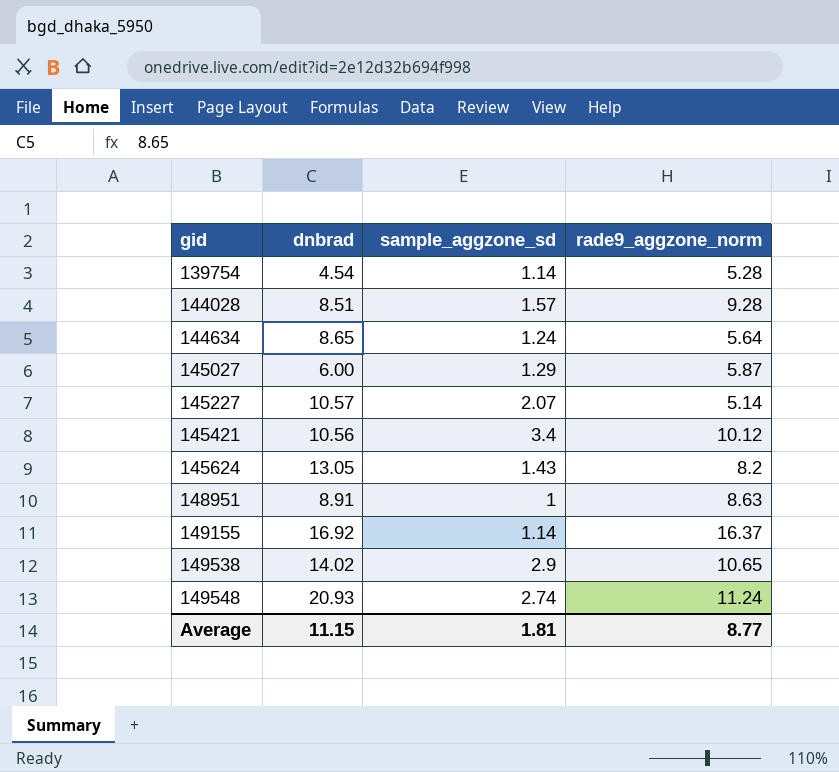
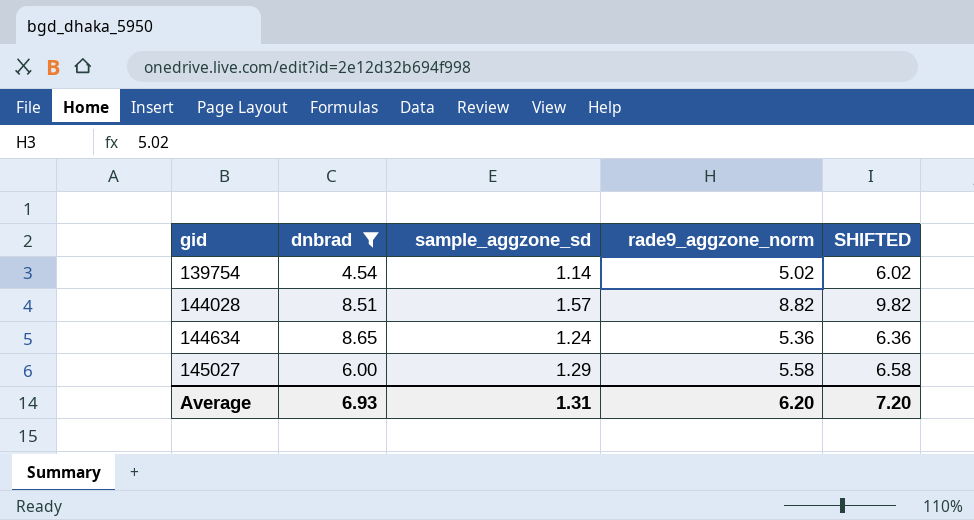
filter: none -> dnbrad <= 8.65
column SHIFTED | formula: none -> [rade9_aggzone_norm] + 1
139754 | rade9_aggzone_norm: 5.28 -> 5.02
144028 | rade9_aggzone_norm: 9.28 -> 8.82
144634 | rade9_aggzone_norm: 5.64 -> 5.36
145027 | rade9_aggzone_norm: 5.87 -> 5.58
Average | dnbrad: 11.15 -> 6.93
Average | sample_aggzone_sd: 1.81 -> 1.31
Average | rade9_aggzone_norm: 8.77 -> 6.20

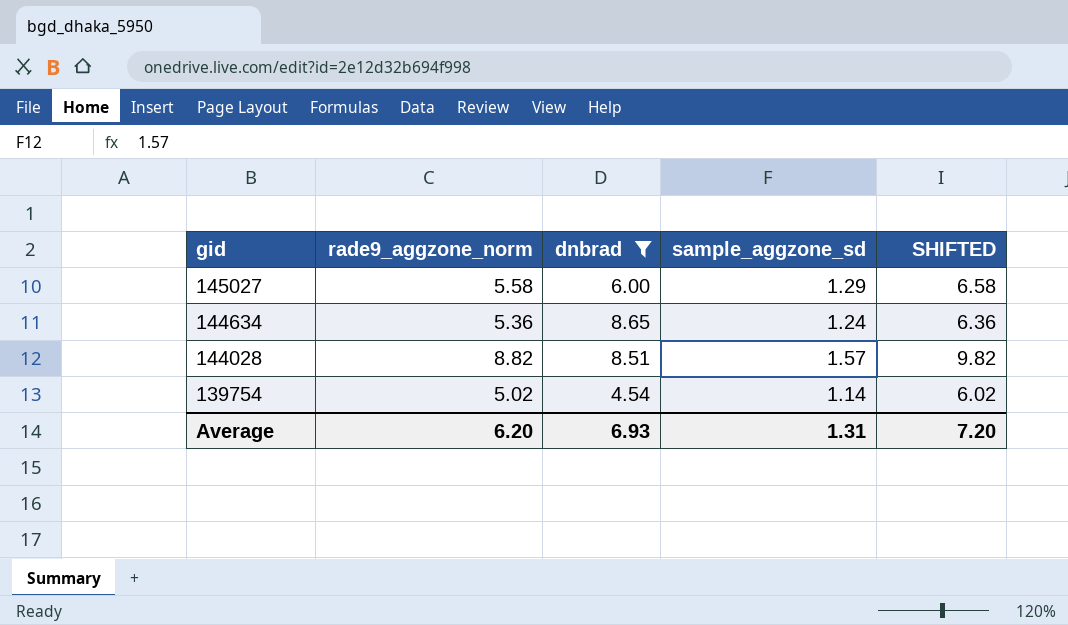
row order: gid ascending -> gid descending
column rade9_aggzone_norm | position: 4 -> 2

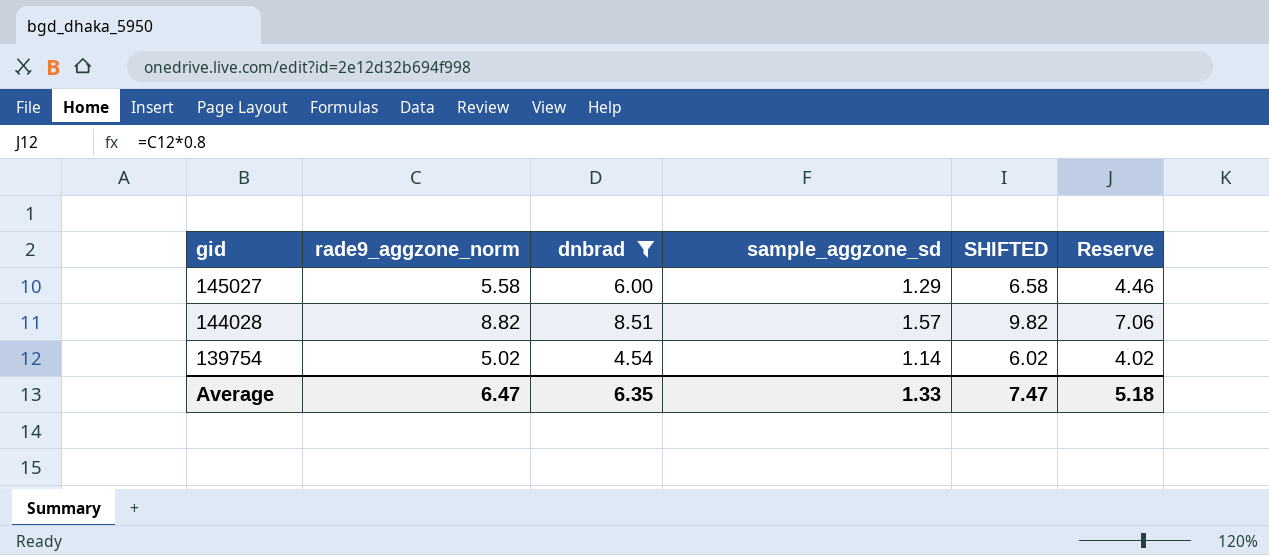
column Reserve | formula: none -> [rade9_aggzone_norm] * 0.8
row 144634: 5.36 | 8.65 | 1.24 | 6.36 -> none
Average | rade9_aggzone_norm: 6.20 -> 6.47
Average | dnbrad: 6.93 -> 6.35
Average | sample_aggzone_sd: 1.31 -> 1.33
Average | SHIFTED: 7.20 -> 7.47

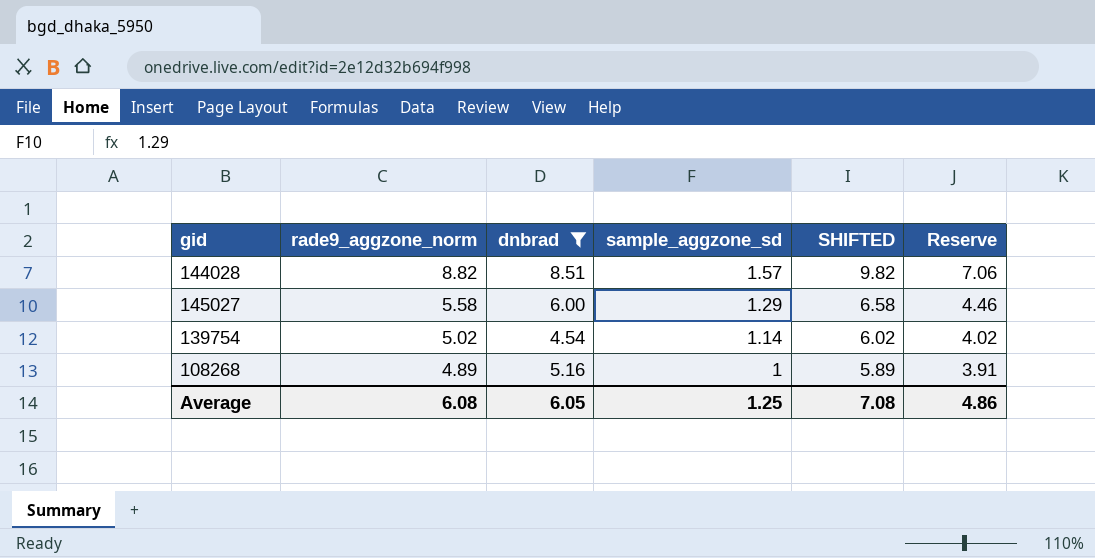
row order: gid descending -> rade9_aggzone_norm descending
row 108268: none -> 4.89 | 5.16 | 1 | 5.89 | 3.91
Average | rade9_aggzone_norm: 6.47 -> 6.08
Average | dnbrad: 6.35 -> 6.05
Average | sample_aggzone_sd: 1.33 -> 1.25
Average | SHIFTED: 7.47 -> 7.08
Average | Reserve: 5.18 -> 4.86

